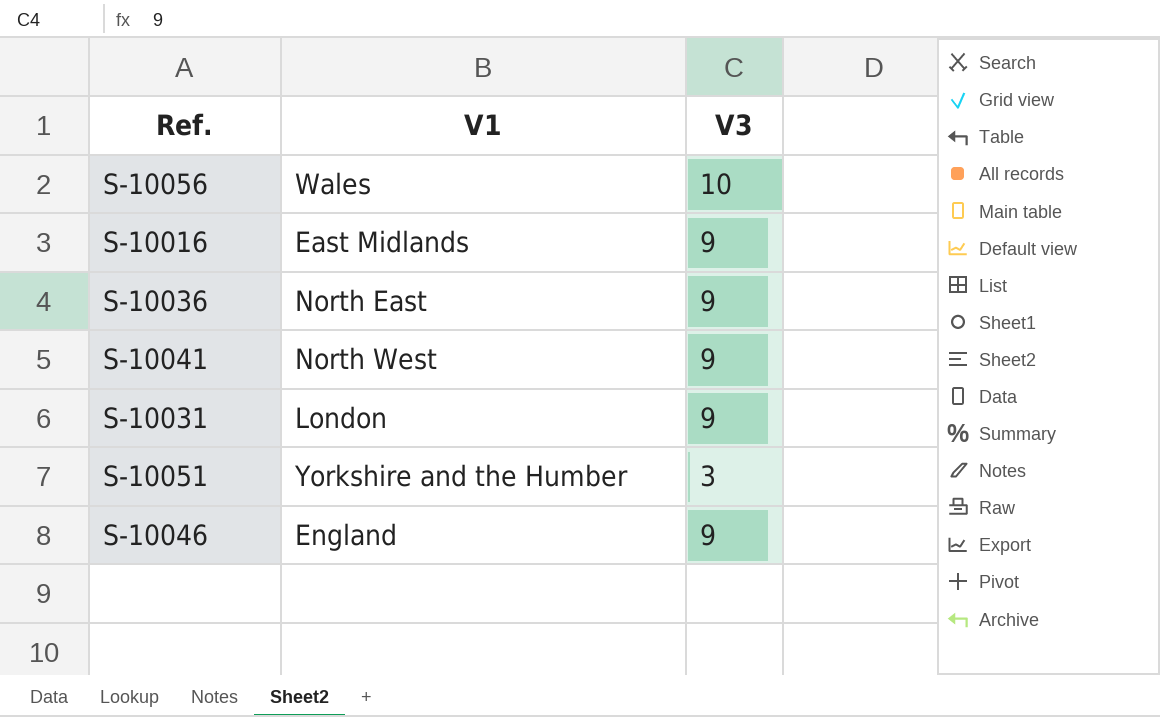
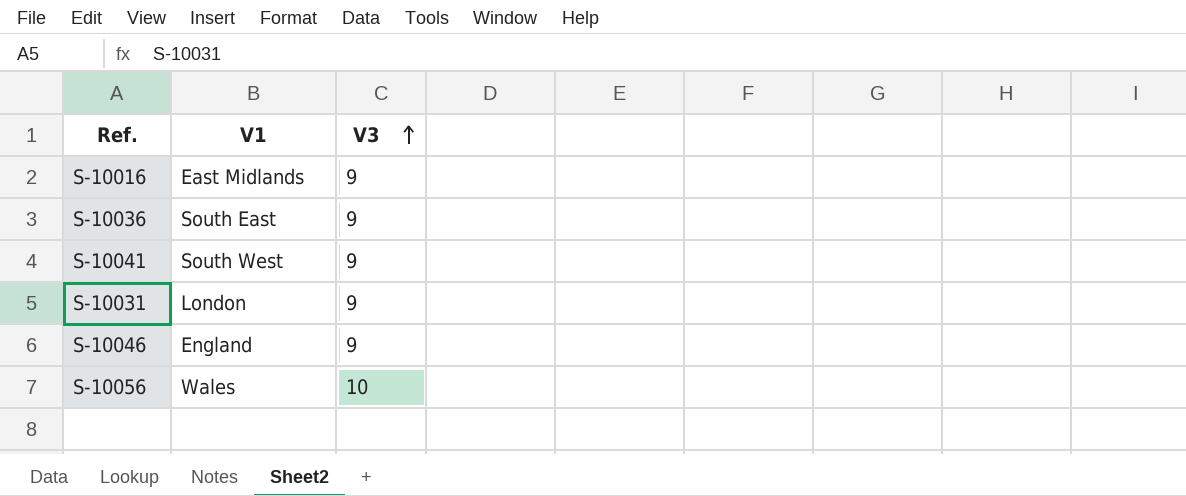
row order: none -> V3 ascending
row S-10051: Yorkshire and the Humber | 3 -> none
S-10036 | V1: North East -> South East
S-10041 | V1: North West -> South West

